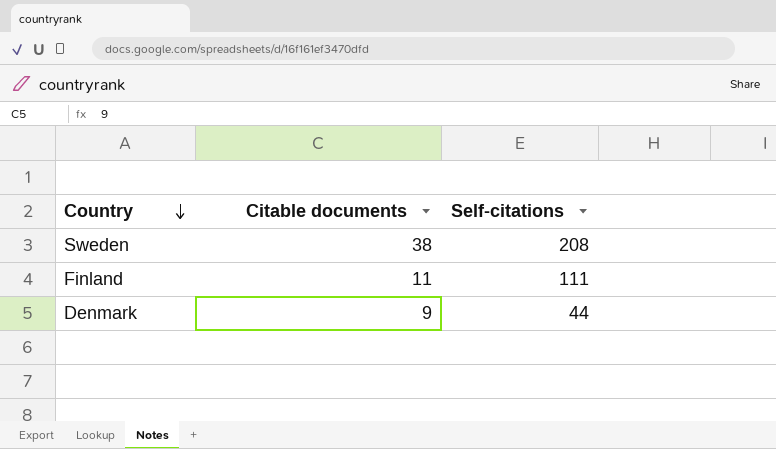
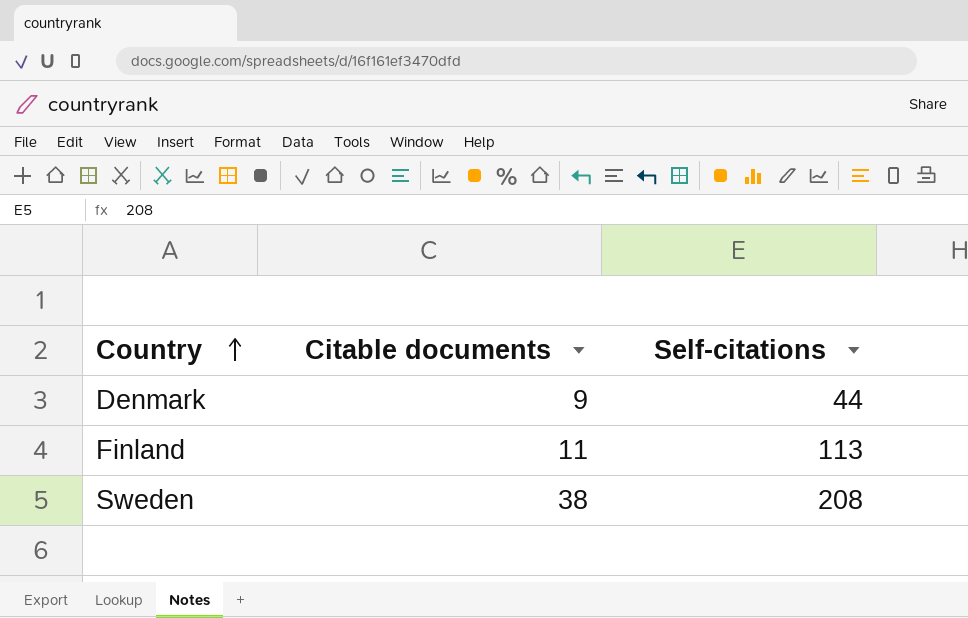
row order: Country descending -> Country ascending
Finland | Self-citations: 111 -> 113

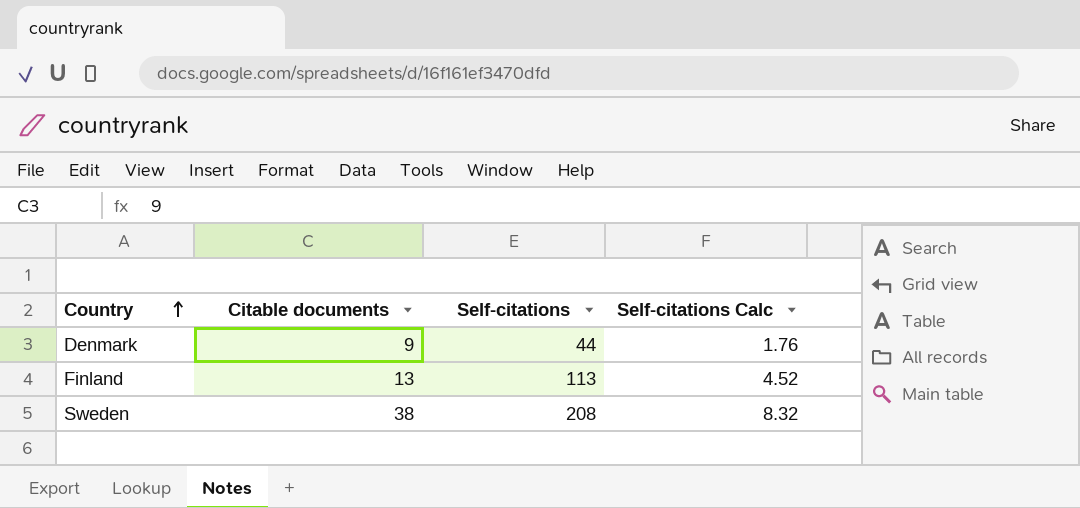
column Self-citations Calc | formula: none -> [Self-citations] * 0.04
Finland | Citable documents: 11 -> 13

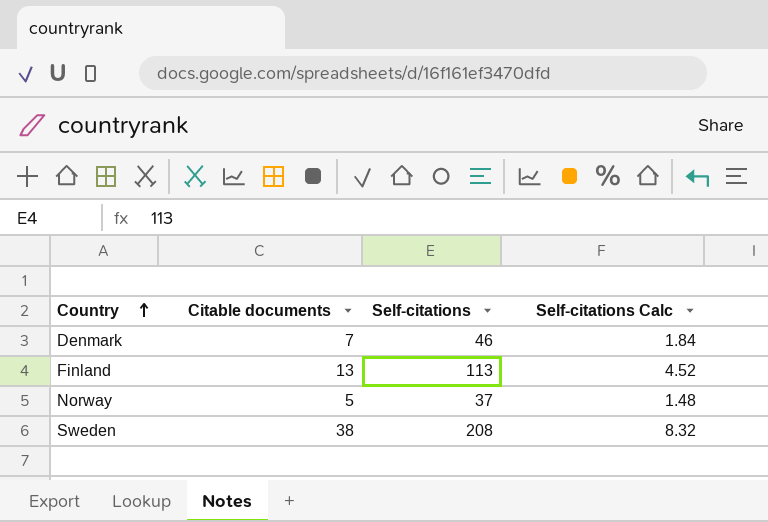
Denmark | Citable documents: 9 -> 7
Denmark | Self-citations: 44 -> 46
Denmark | Self-citations Calc: 1.76 -> 1.84
row Norway: none -> 5 | 37 | 1.48

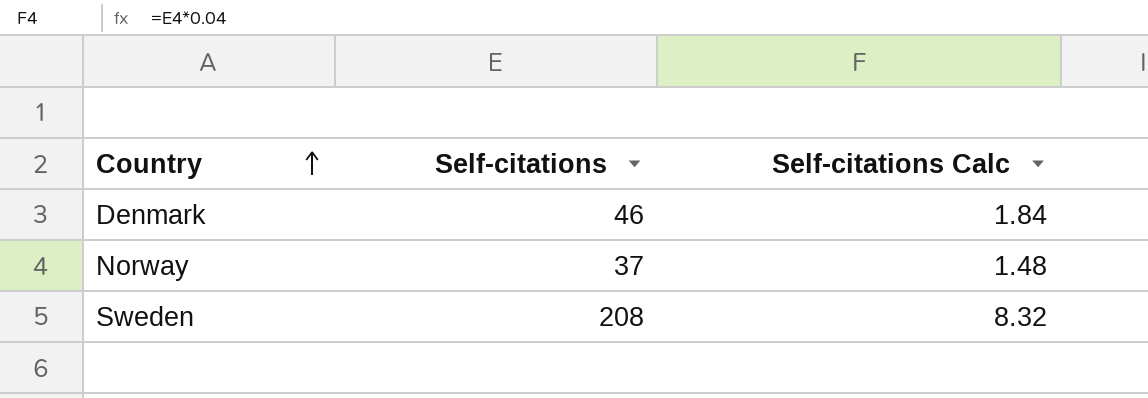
column Citable documents | position: 2 -> none
row Finland: 13 | 113 | 4.52 -> none

